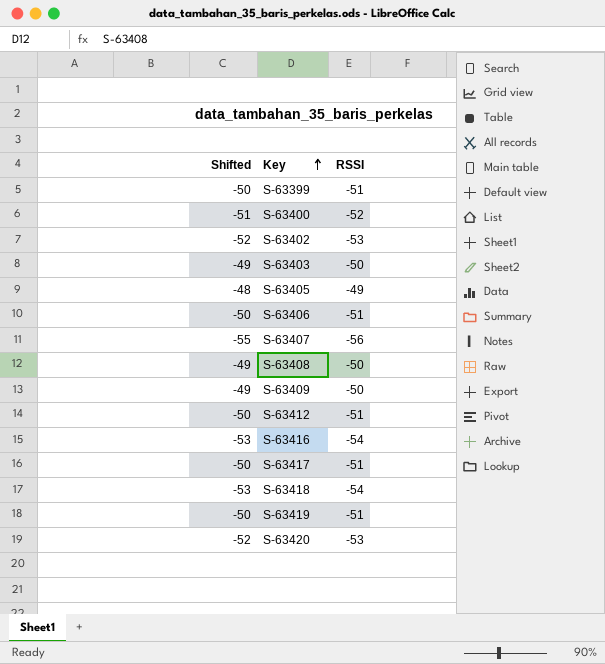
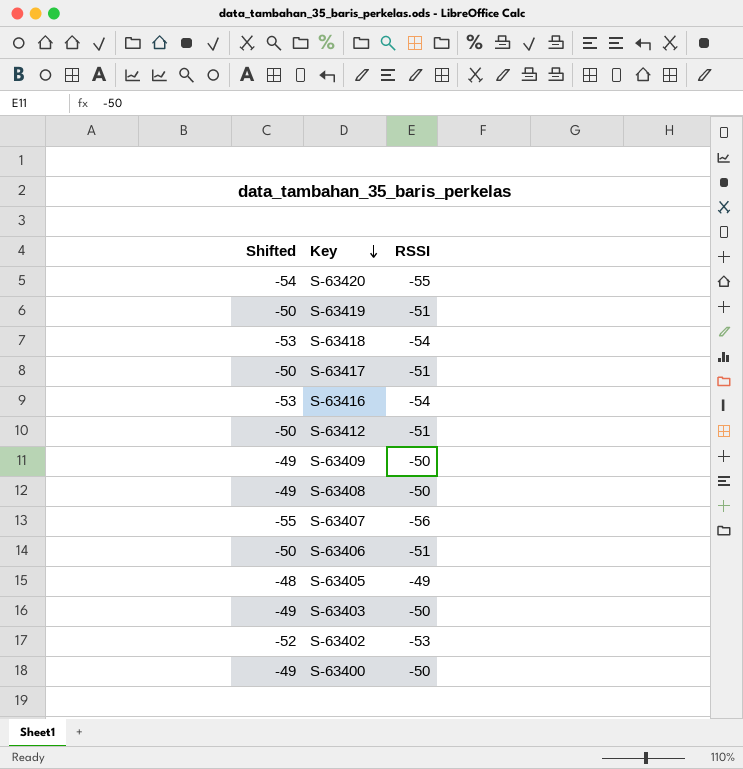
row order: Key ascending -> Key descending
row S-63399: -50 | -51 -> none
S-63420 | Shifted: -52 -> -54
S-63420 | RSSI: -53 -> -55
S-63400 | Shifted: -51 -> -49
S-63400 | RSSI: -52 -> -50

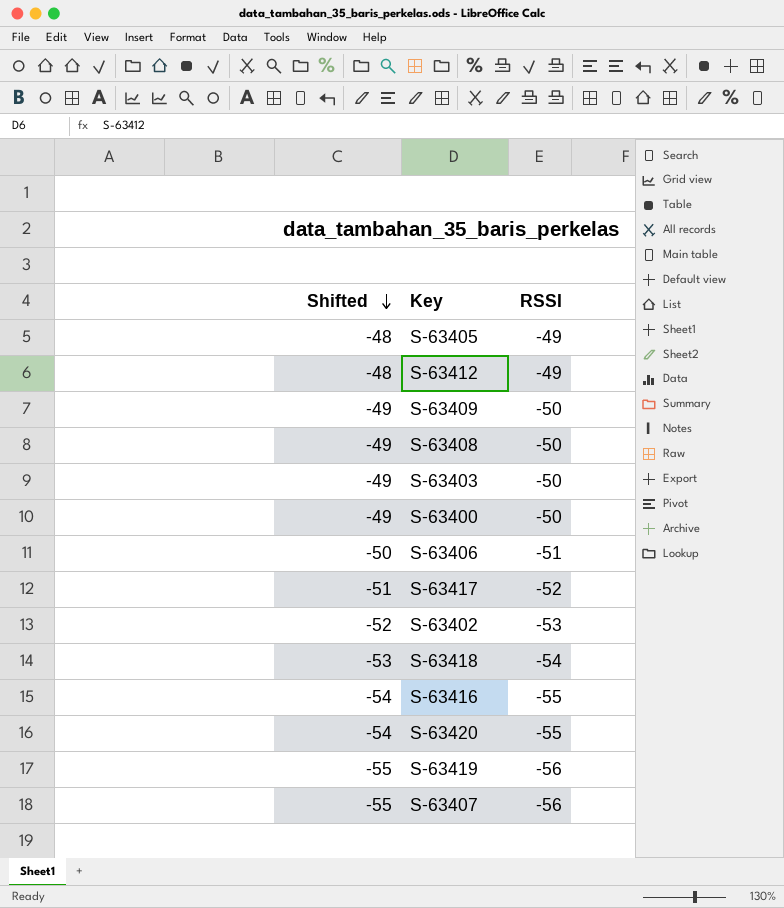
row order: Key descending -> Shifted descending
S-63412 | Shifted: -50 -> -48
S-63412 | RSSI: -51 -> -49
S-63417 | Shifted: -50 -> -51
S-63417 | RSSI: -51 -> -52
S-63416 | Shifted: -53 -> -54
S-63416 | RSSI: -54 -> -55
S-63419 | Shifted: -50 -> -55
S-63419 | RSSI: -51 -> -56

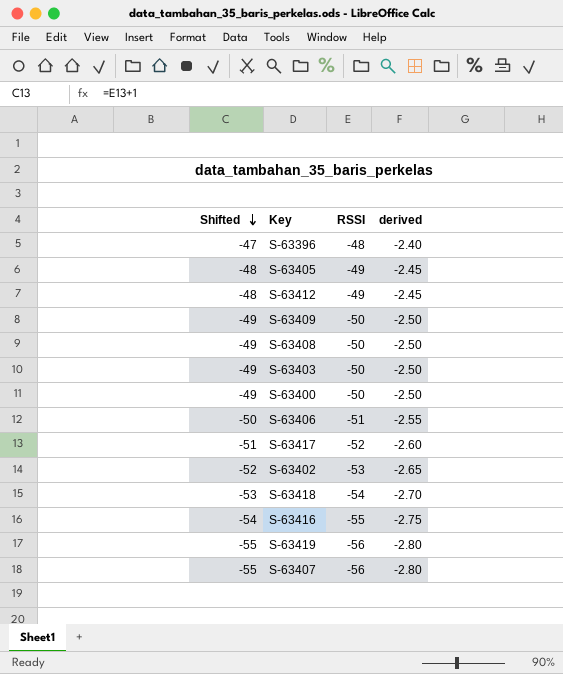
column derived | formula: none -> [RSSI] * 0.05
row S-63420: -54 | -55 -> none
row S-63396: none -> -47 | -48 | -2.40

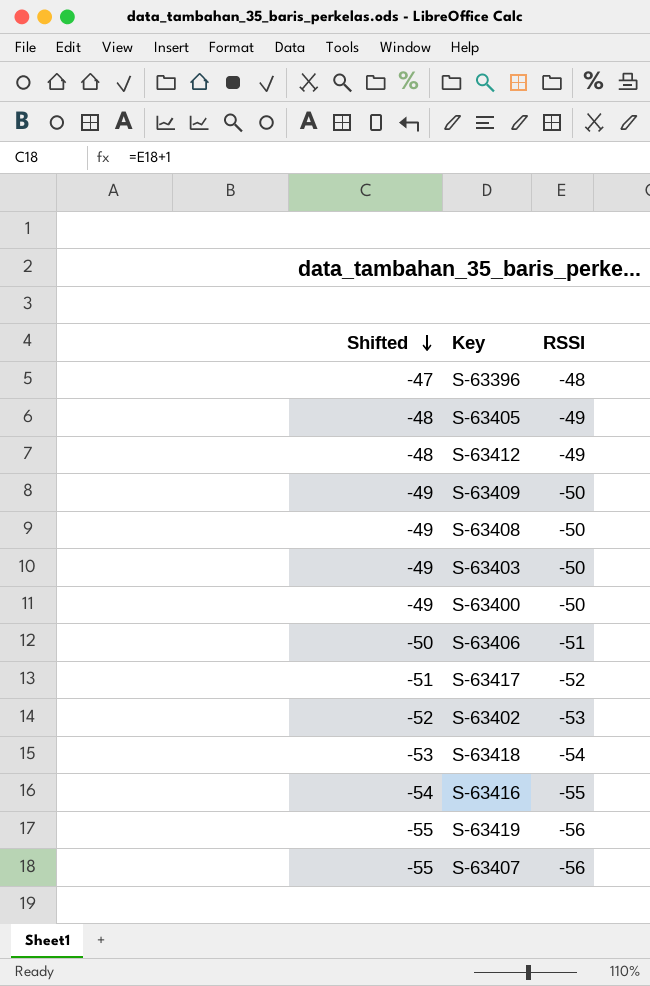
column derived | formula: [RSSI] * 0.05 -> none

